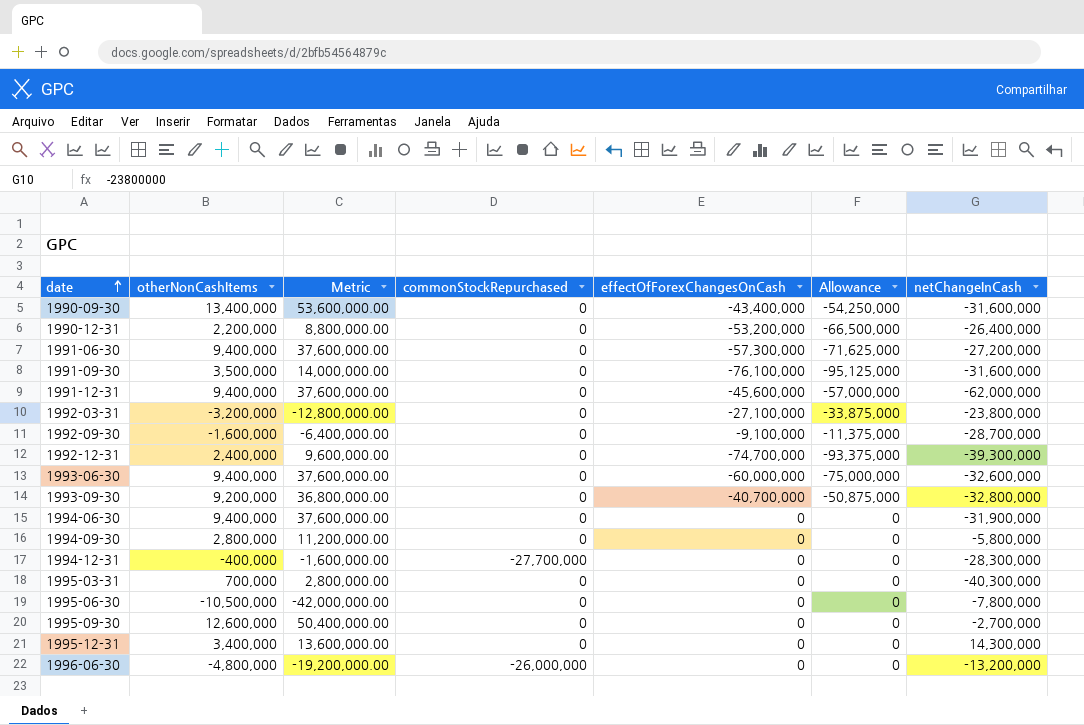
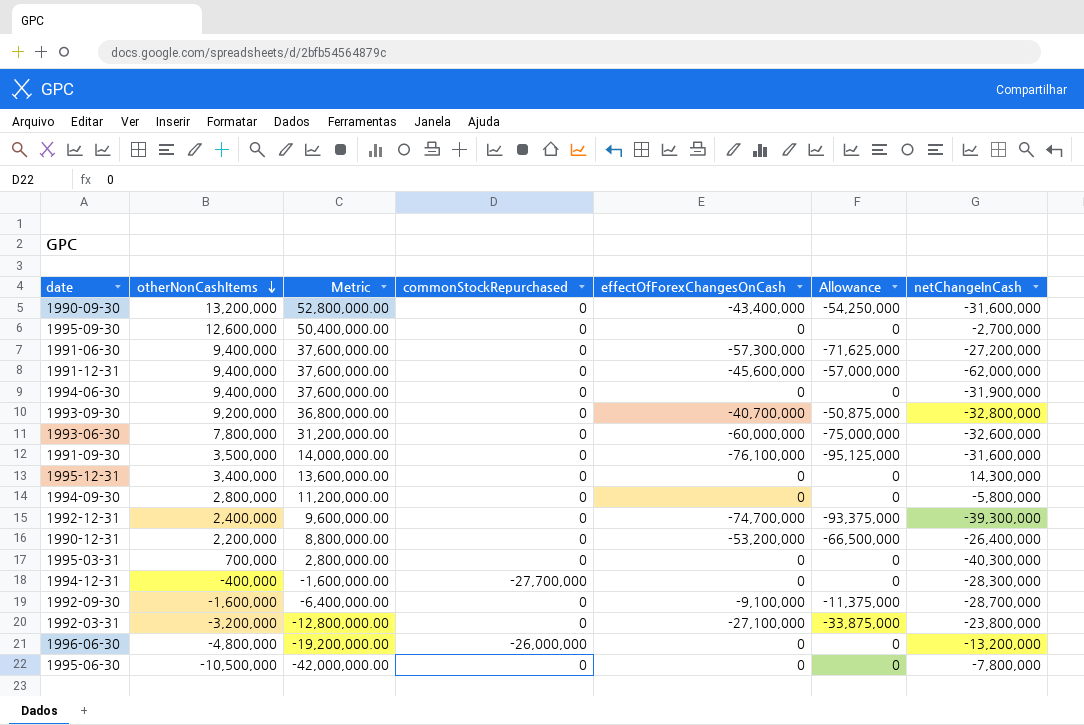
row order: date ascending -> otherNonCashItems descending
1990-09-30 | otherNonCashItems: 13,400,000 -> 13,200,000
1990-09-30 | Metric: 53,600,000.00 -> 52,800,000.00
1993-06-30 | otherNonCashItems: 9,400,000 -> 7,800,000
1993-06-30 | Metric: 37,600,000.00 -> 31,200,000.00

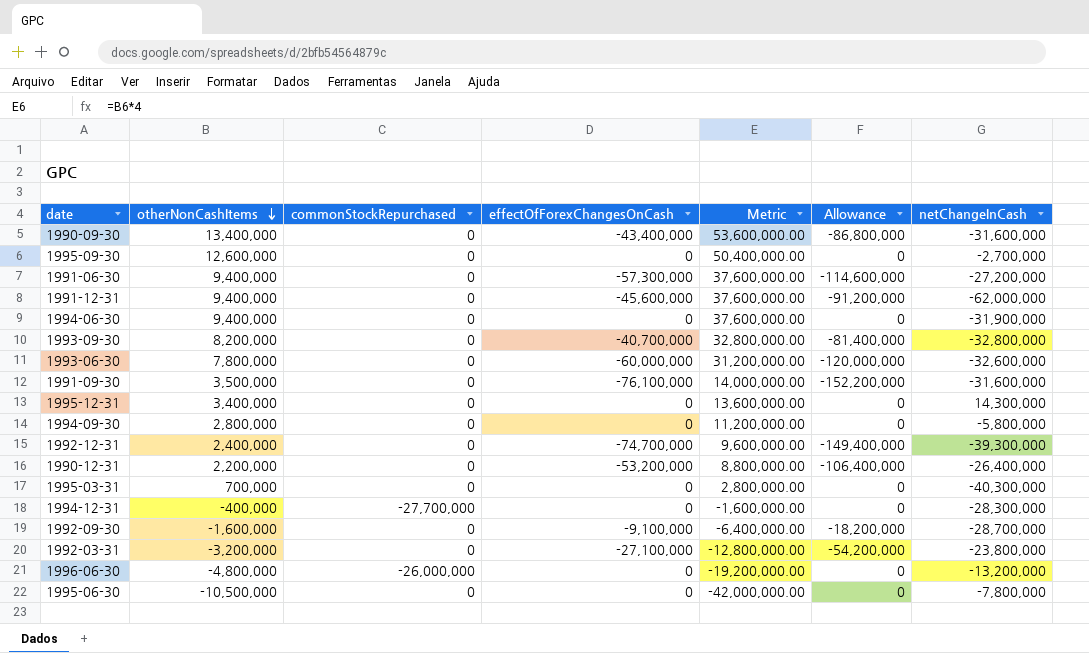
column Metric | position: 3 -> 5
column Allowance | formula: [effectOfForexChangesOnCash] * 1.25 -> [effectOfForexChangesOnCash] * 2
1990-09-30 | otherNonCashItems: 13,200,000 -> 13,400,000
1990-09-30 | Metric: 52,800,000.00 -> 53,600,000.00
1993-09-30 | otherNonCashItems: 9,200,000 -> 8,200,000
1993-09-30 | Metric: 36,800,000.00 -> 32,800,000.00

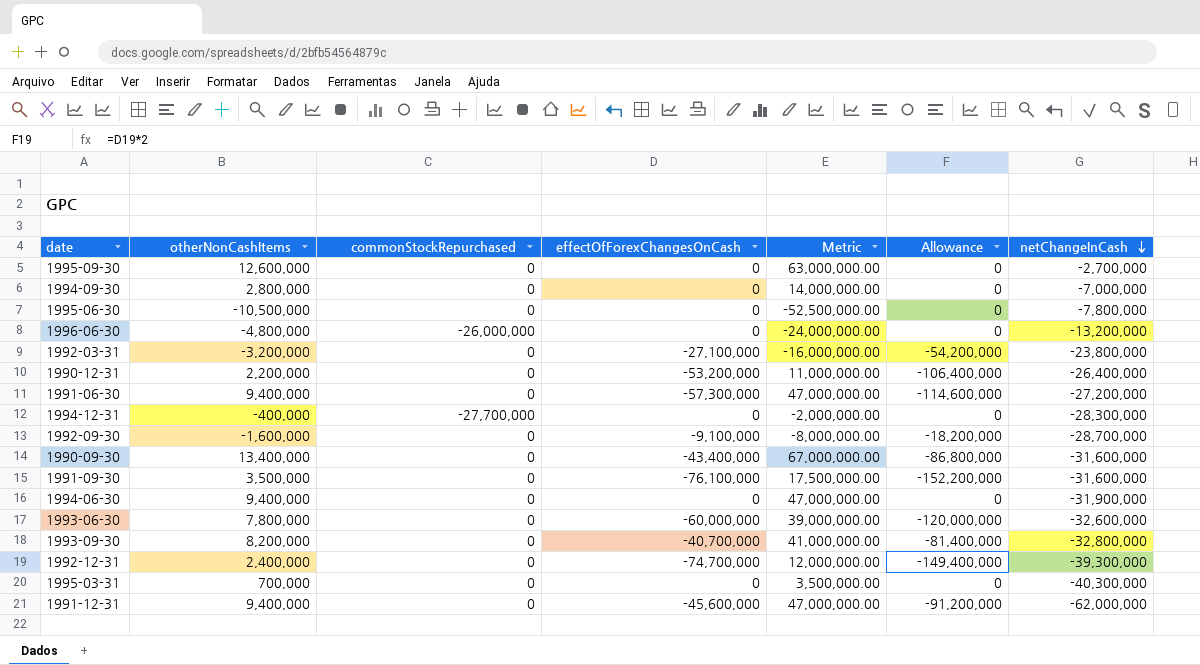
row order: otherNonCashItems descending -> netChangeInCash descending
column Metric | formula: [otherNonCashItems] * 4 -> [otherNonCashItems] * 5
row 1995-12-31: 3,400,000 | 0 | 0 | 13,600,000.00 | 0 | 14,300,000 -> none
1994-09-30 | netChangeInCash: -5,800,000 -> -7,000,000

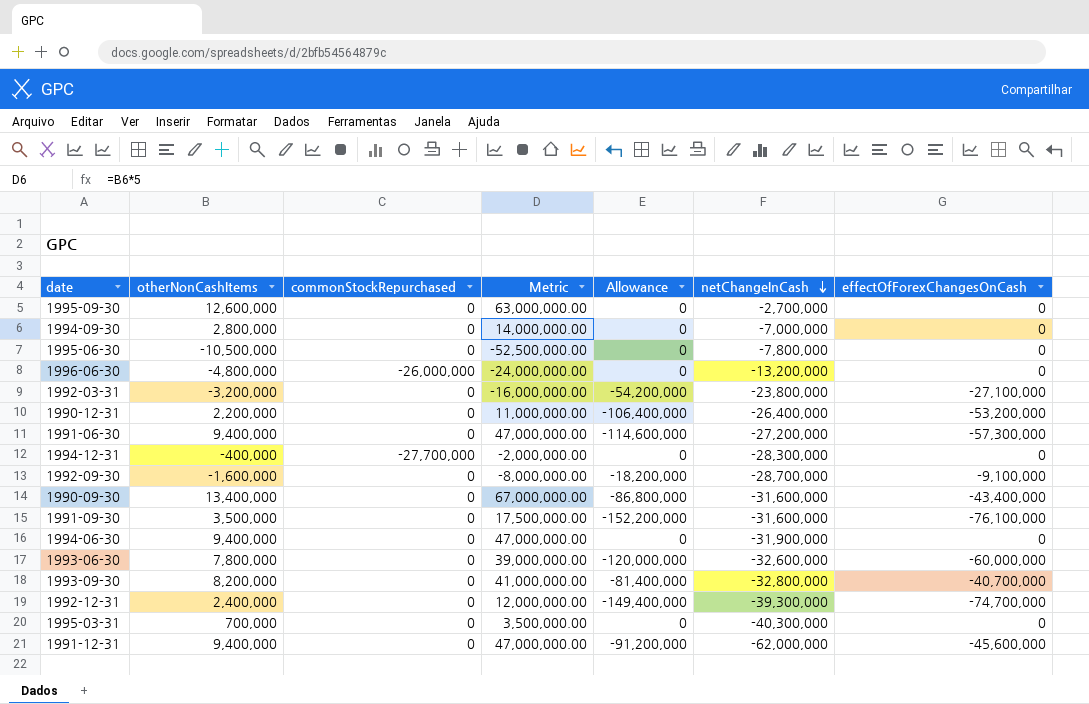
column effectOfForexChangesOnCash | position: 4 -> 7

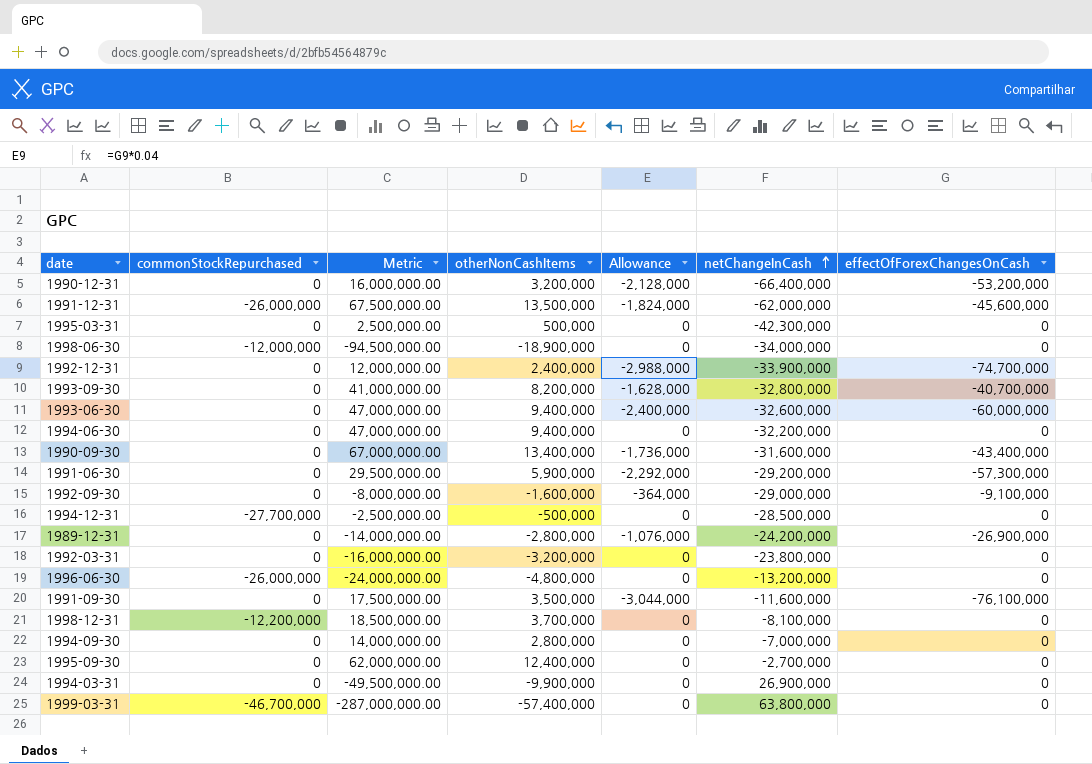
row order: netChangeInCash descending -> netChangeInCash ascending
column otherNonCashItems | position: 2 -> 4
column Allowance | formula: [effectOfForexChangesOnCash] * 2 -> [effectOfForexChangesOnCash] * 0.04
row 1995-06-30: -10,500,000 | 0 | -52,500,000.00 | 0 | -7,800,000 | 0 -> none
1990-12-31 | Metric: 11,000,000.00 -> 16,000,000.00
1990-12-31 | otherNonCashItems: 2,200,000 -> 3,200,000
1990-12-31 | netChangeInCash: -26,400,000 -> -66,400,000
1991-12-31 | commonStockRepurchased: 0 -> -26,000,000
1991-12-31 | Metric: 47,000,000.00 -> 67,500,000.00
1991-12-31 | otherNonCashItems: 9,400,000 -> 13,500,000
1995-03-31 | Metric: 3,500,000.00 -> 2,500,000.00
1995-03-31 | otherNonCashItems: 700,000 -> 500,000
1995-03-31 | netChangeInCash: -40,300,000 -> -42,300,000
row 1998-06-30: none -> -12,000,000 | -94,500,000.00 | -18,900,000 | 0 | -34,000,000 | 0
1992-12-31 | netChangeInCash: -39,300,000 -> -33,900,000
1993-06-30 | Metric: 39,000,000.00 -> 47,000,000.00
1993-06-30 | otherNonCashItems: 7,800,000 -> 9,400,000
1994-06-30 | netChangeInCash: -31,900,000 -> -32,200,000
1991-06-30 | Metric: 47,000,000.00 -> 29,500,000.00
1991-06-30 | otherNonCashItems: 9,400,000 -> 5,900,000
1991-06-30 | netChangeInCash: -27,200,000 -> -29,200,000
1992-09-30 | netChangeInCash: -28,700,000 -> -29,000,000
1994-12-31 | Metric: -2,000,000.00 -> -2,500,000.00
1994-12-31 | otherNonCashItems: -400,000 -> -500,000
1994-12-31 | netChangeInCash: -28,300,000 -> -28,500,000
row 1989-12-31: none -> 0 | -14,000,000.00 | -2,800,000 | -1,076,000 | -24,200,000 | -26,900,000
1992-03-31 | effectOfForexChangesOnCash: -27,100,000 -> 0
1991-09-30 | netChangeInCash: -31,600,000 -> -11,600,000
row 1998-12-31: none -> -12,200,000 | 18,500,000.00 | 3,700,000 | 0 | -8,100,000 | 0
1995-09-30 | Metric: 63,000,000.00 -> 62,000,000.00
1995-09-30 | otherNonCashItems: 12,600,000 -> 12,400,000
row 1994-03-31: none -> 0 | -49,500,000.00 | -9,900,000 | 0 | 26,900,000 | 0
row 1999-03-31: none -> -46,700,000 | -287,000,000.00 | -57,400,000 | 0 | 63,800,000 | 0

